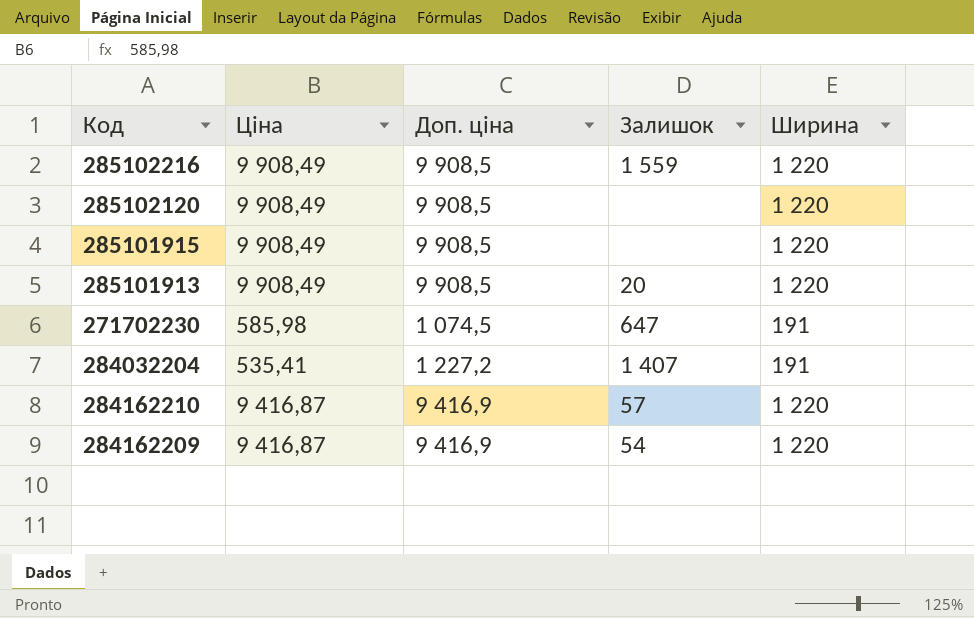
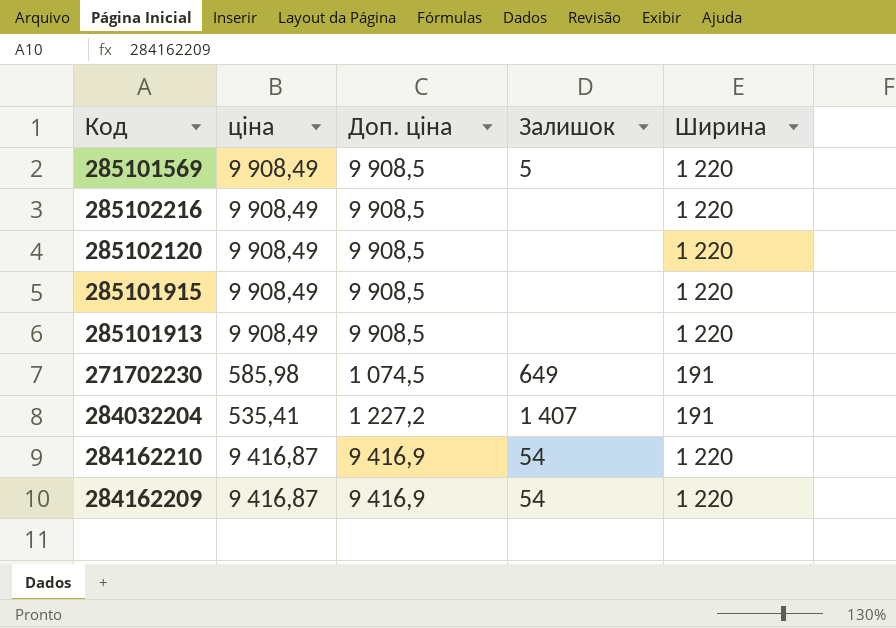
column name: Ціна -> ціна
row 285101569: none -> 9 908,49 | 9 908,5 | 5 | 1 220
285102216 | Залишок: 1 559 -> none
285101913 | Залишок: 20 -> none
271702230 | Залишок: 647 -> 649
284162210 | Залишок: 57 -> 54

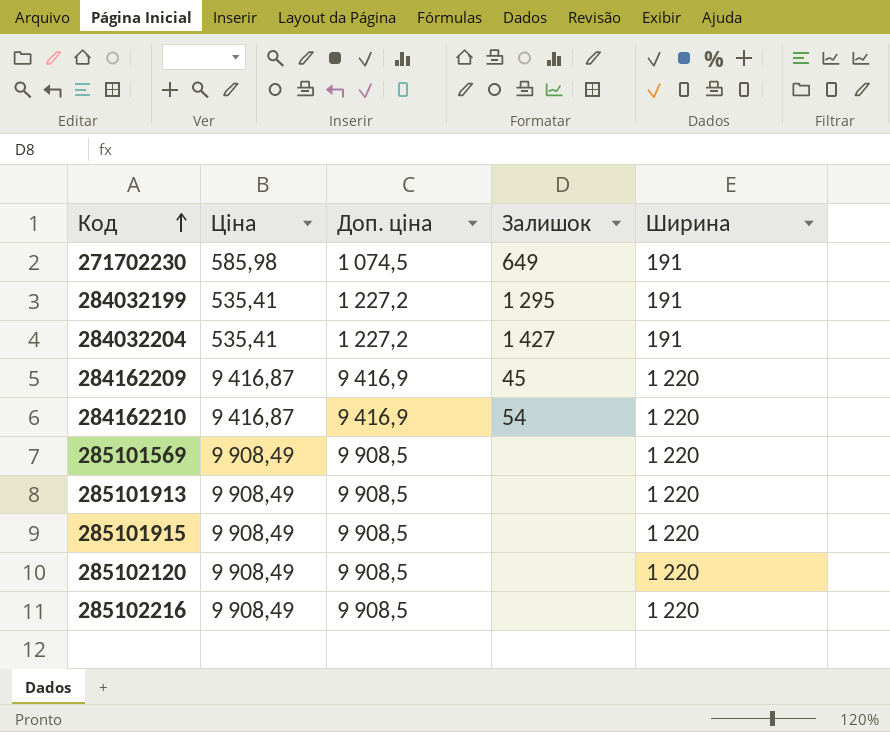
row order: none -> Код ascending
column name: ціна -> Ціна
row 284032199: none -> 535,41 | 1 227,2 | 1 295 | 191
284032204 | Залишок: 1 407 -> 1 427
284162209 | Залишок: 54 -> 45
285101569 | Залишок: 5 -> none

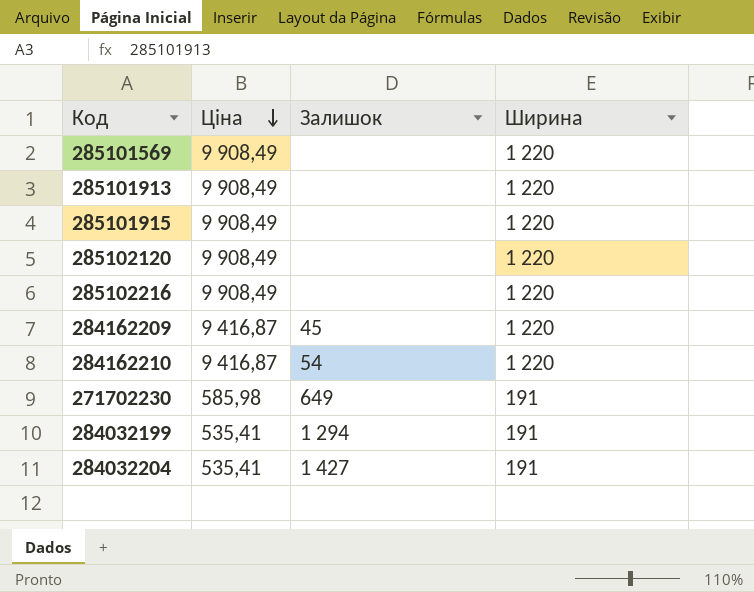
row order: Код ascending -> Ціна descending
column Доп. ціна | position: 3 -> none
284032199 | Залишок: 1 295 -> 1 294

